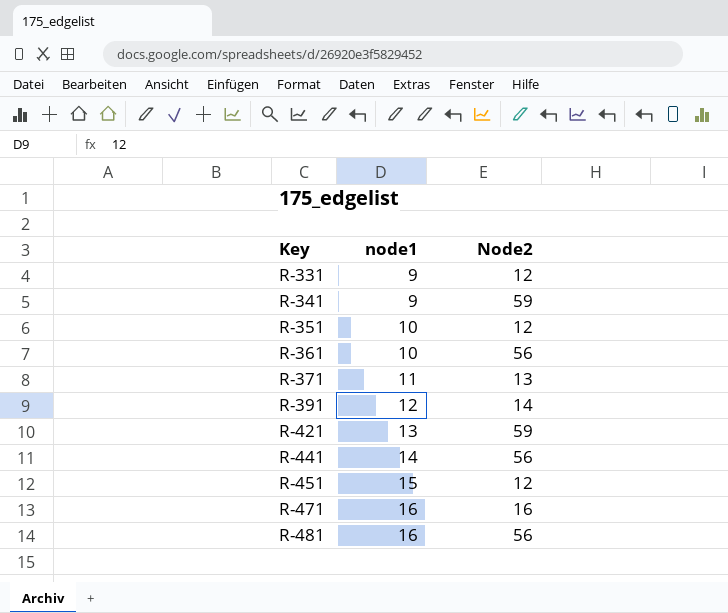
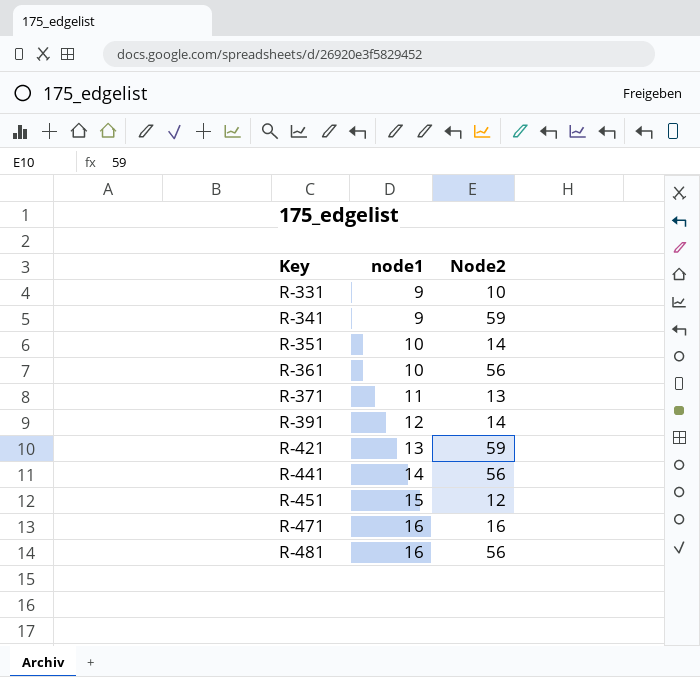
R-331 | Node2: 12 -> 10
R-351 | Node2: 12 -> 14

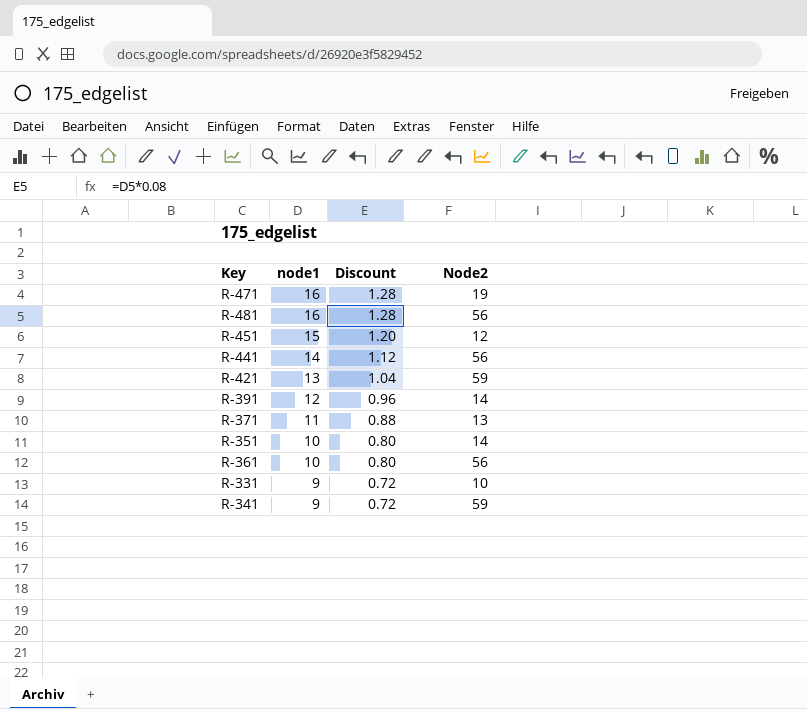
row order: Key ascending -> node1 descending
column Discount | formula: none -> [node1] * 0.08
R-471 | Node2: 16 -> 19

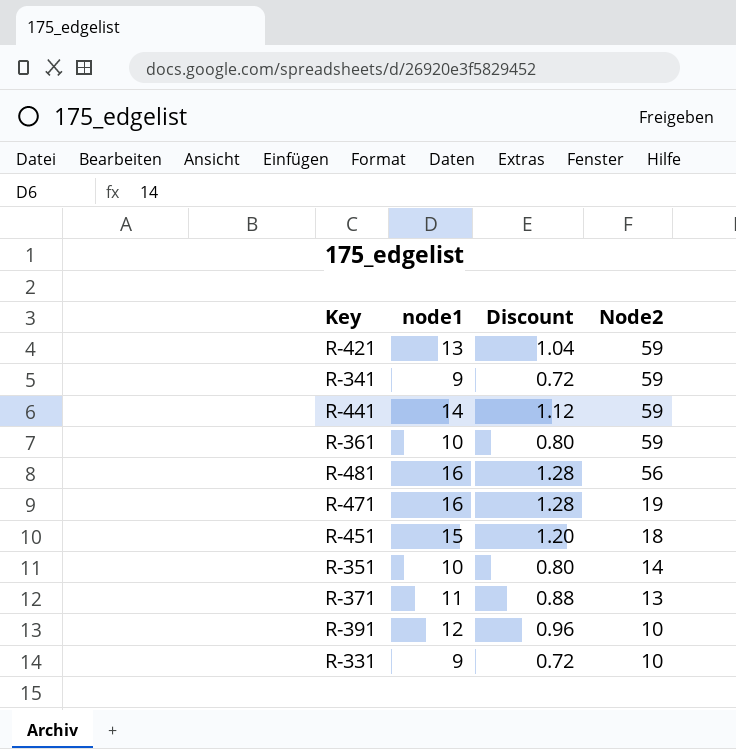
row order: node1 descending -> Node2 descending
R-441 | Node2: 56 -> 59
R-361 | Node2: 56 -> 59
R-451 | Node2: 12 -> 18
R-391 | Node2: 14 -> 10

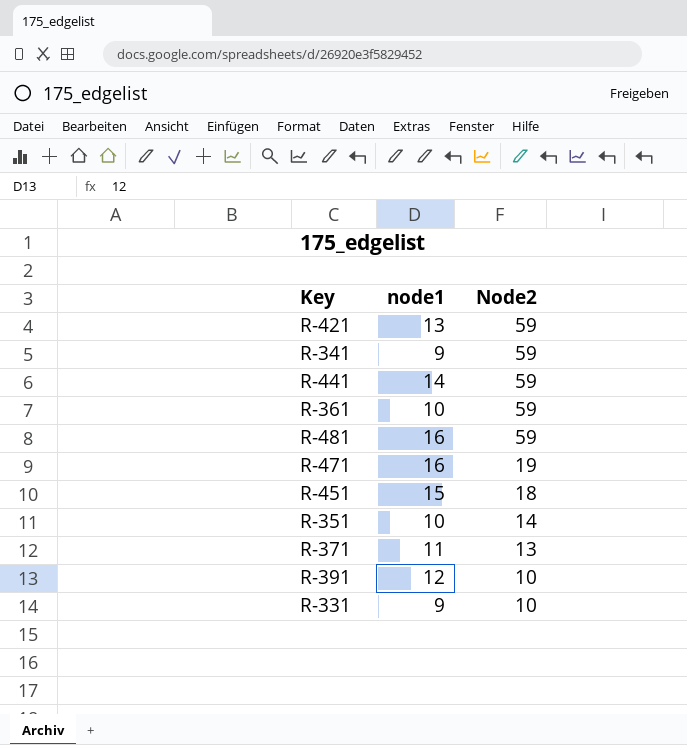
column Discount | formula: [node1] * 0.08 -> none
R-481 | Node2: 56 -> 59

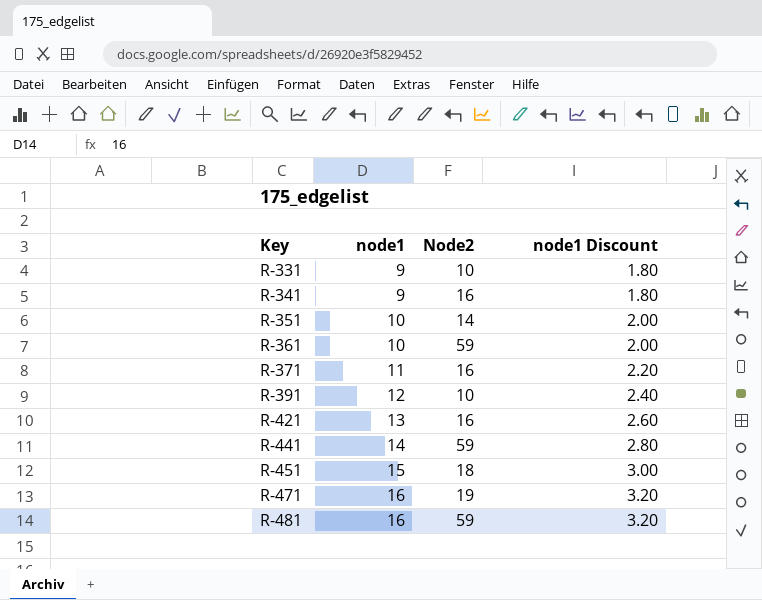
row order: Node2 descending -> Key ascending
column node1 Discount | formula: none -> [node1] * 0.2
R-341 | Node2: 59 -> 16
R-371 | Node2: 13 -> 16
R-421 | Node2: 59 -> 16

